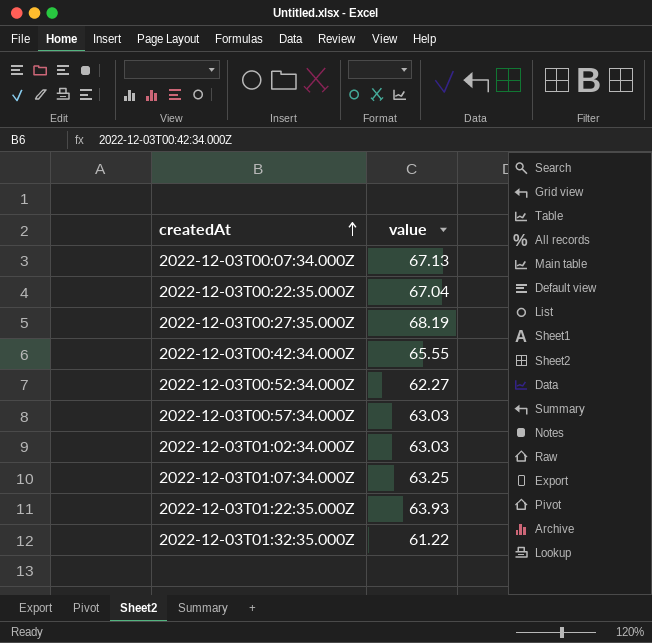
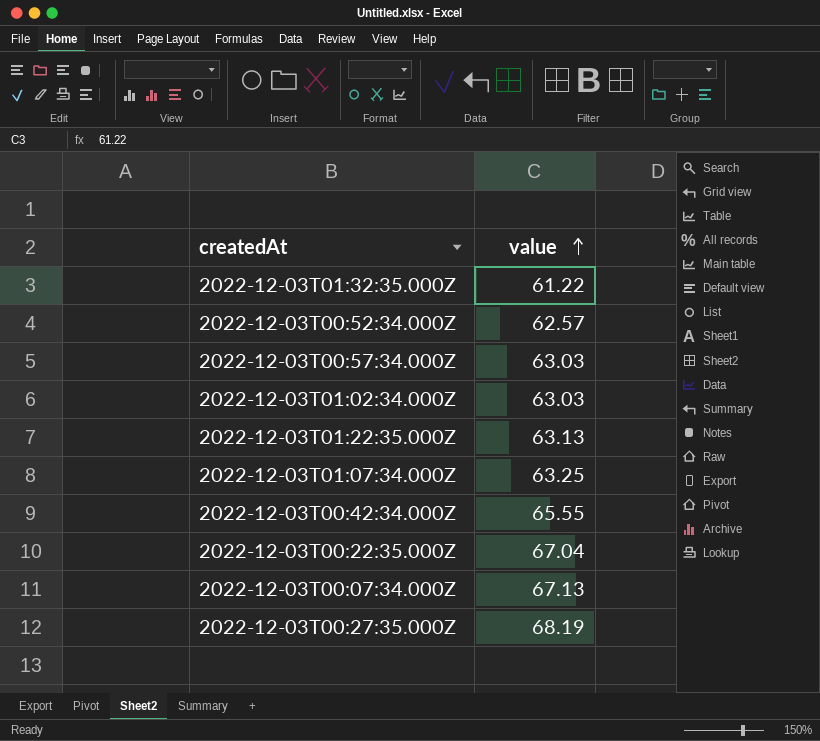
row order: createdAt ascending -> value ascending
2022-12-03T00:52:34.000Z | value: 62.27 -> 62.57
2022-12-03T01:22:35.000Z | value: 63.93 -> 63.13

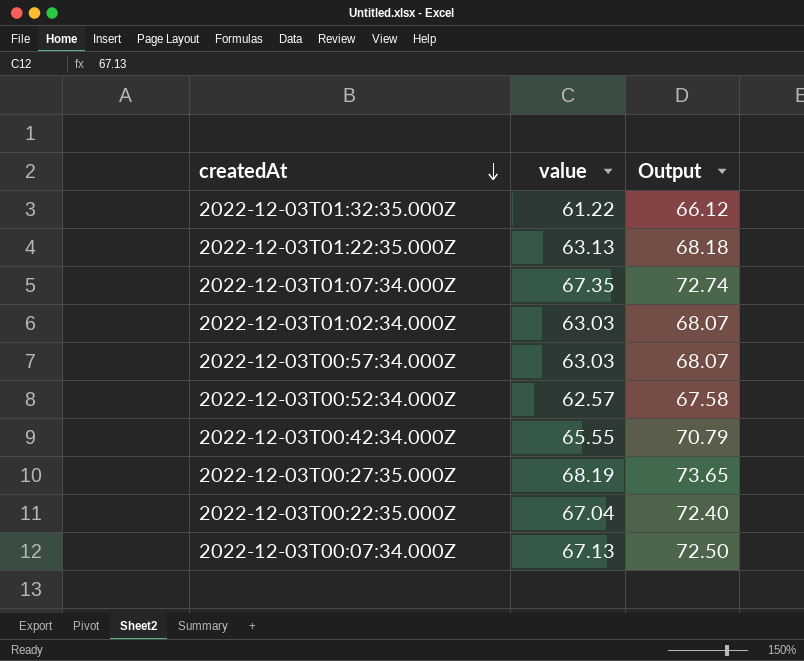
row order: value ascending -> createdAt descending
column Output | formula: none -> [value] * 1.08
2022-12-03T01:07:34.000Z | value: 63.25 -> 67.35

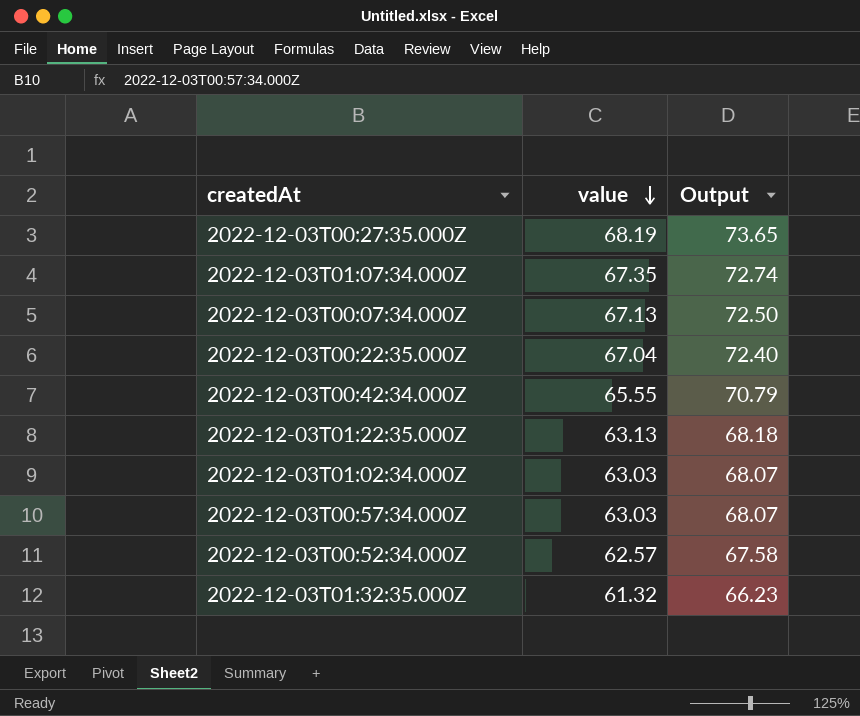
row order: createdAt descending -> value descending
2022-12-03T01:32:35.000Z | value: 61.22 -> 61.32
2022-12-03T01:32:35.000Z | Output: 66.12 -> 66.23

